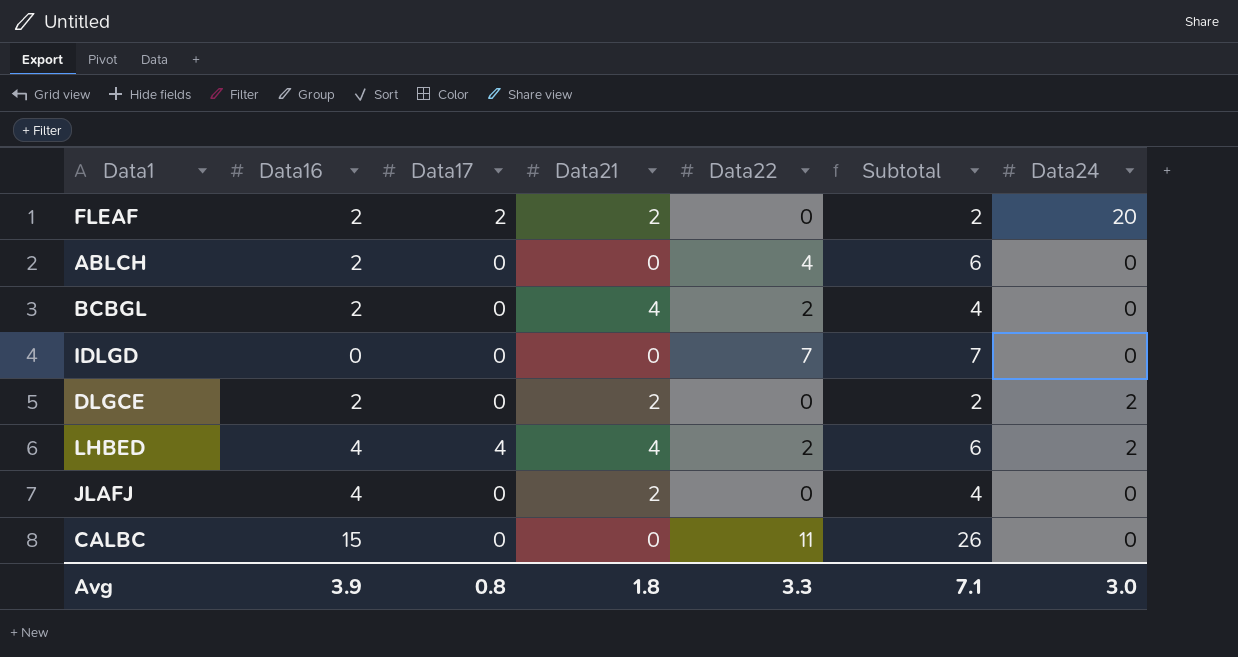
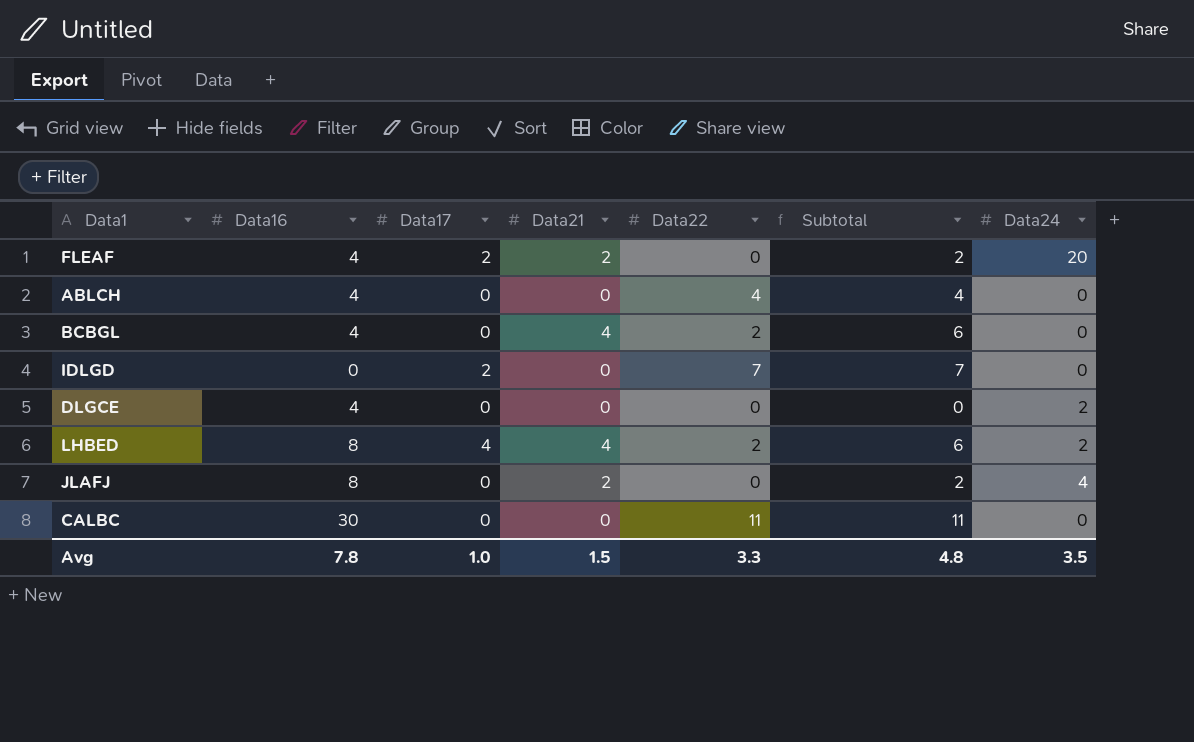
column Subtotal | formula: [Data16] + [Data22] -> [Data21] + [Data22]
FLEAF | Data16: 2 -> 4
ABLCH | Data16: 2 -> 4
BCBGL | Data16: 2 -> 4
IDLGD | Data17: 0 -> 2
DLGCE | Data16: 2 -> 4
DLGCE | Data21: 2 -> 0
LHBED | Data16: 4 -> 8
JLAFJ | Data16: 4 -> 8
JLAFJ | Data24: 0 -> 4
CALBC | Data16: 15 -> 30
Avg | Data16: 3.9 -> 7.8
Avg | Data17: 0.8 -> 1.0
Avg | Data21: 1.8 -> 1.5
Avg | Subtotal: 7.1 -> 4.8
Avg | Data24: 3.0 -> 3.5

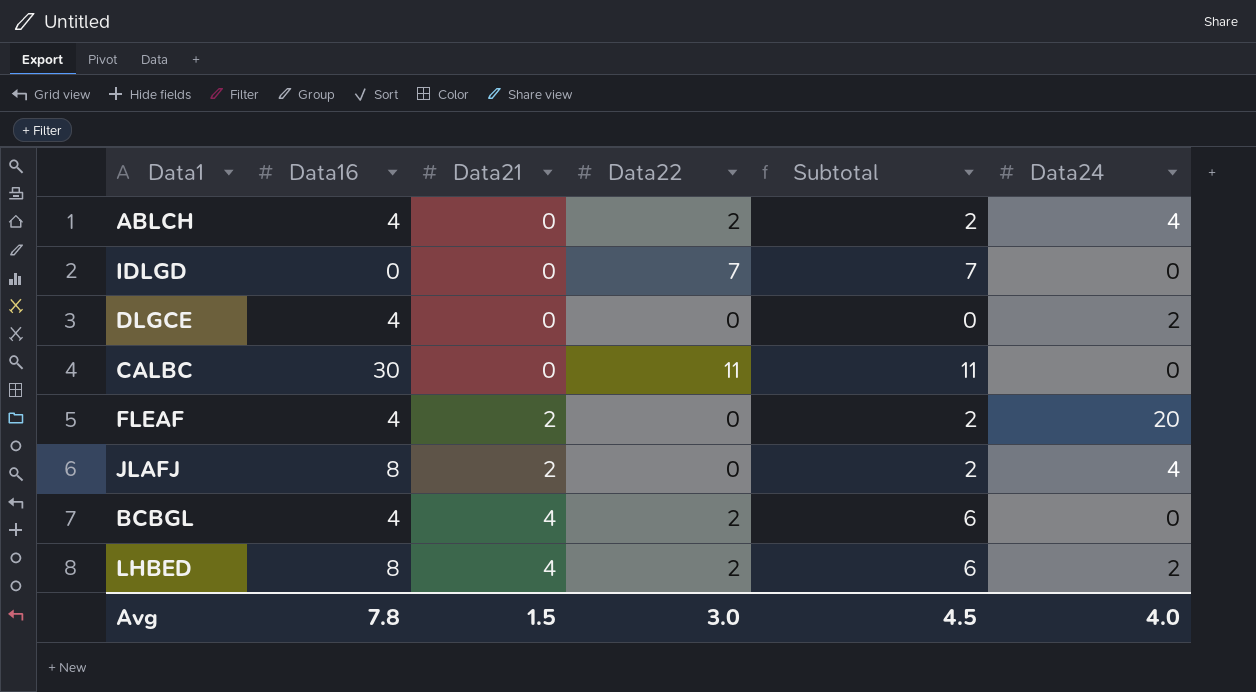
row order: none -> Data21 ascending
column Data17 | position: 3 -> none
ABLCH | Data22: 4 -> 2
ABLCH | Subtotal: 4 -> 2
ABLCH | Data24: 0 -> 4
Avg | Data22: 3.3 -> 3.0
Avg | Subtotal: 4.8 -> 4.5
Avg | Data24: 3.5 -> 4.0

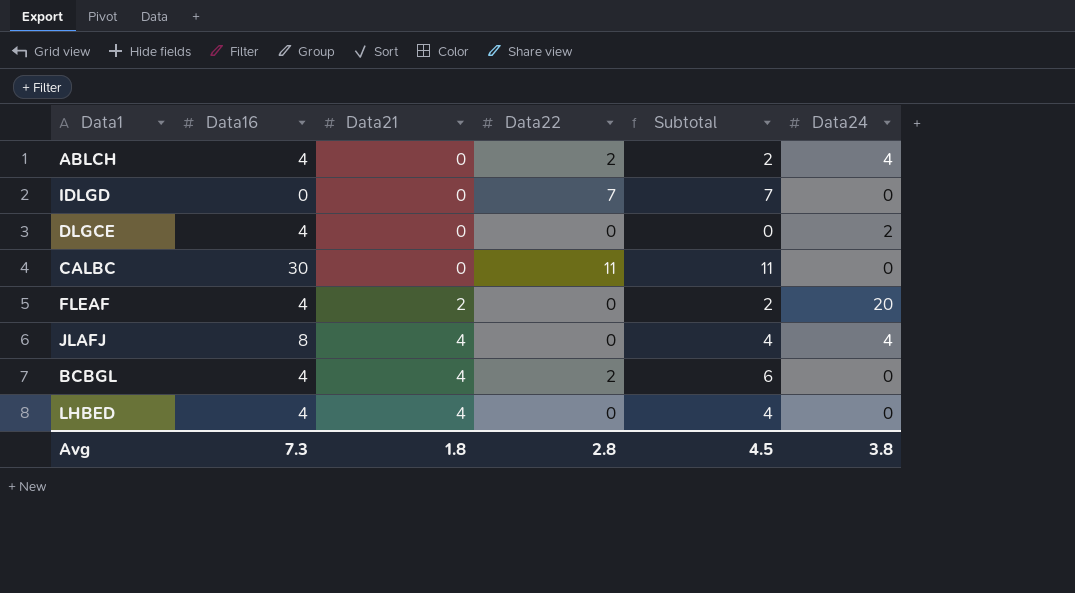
JLAFJ | Data21: 2 -> 4
JLAFJ | Subtotal: 2 -> 4
LHBED | Data16: 8 -> 4
LHBED | Data22: 2 -> 0
LHBED | Subtotal: 6 -> 4
LHBED | Data24: 2 -> 0
Avg | Data16: 7.8 -> 7.3
Avg | Data21: 1.5 -> 1.8
Avg | Data22: 3.0 -> 2.8
Avg | Data24: 4.0 -> 3.8

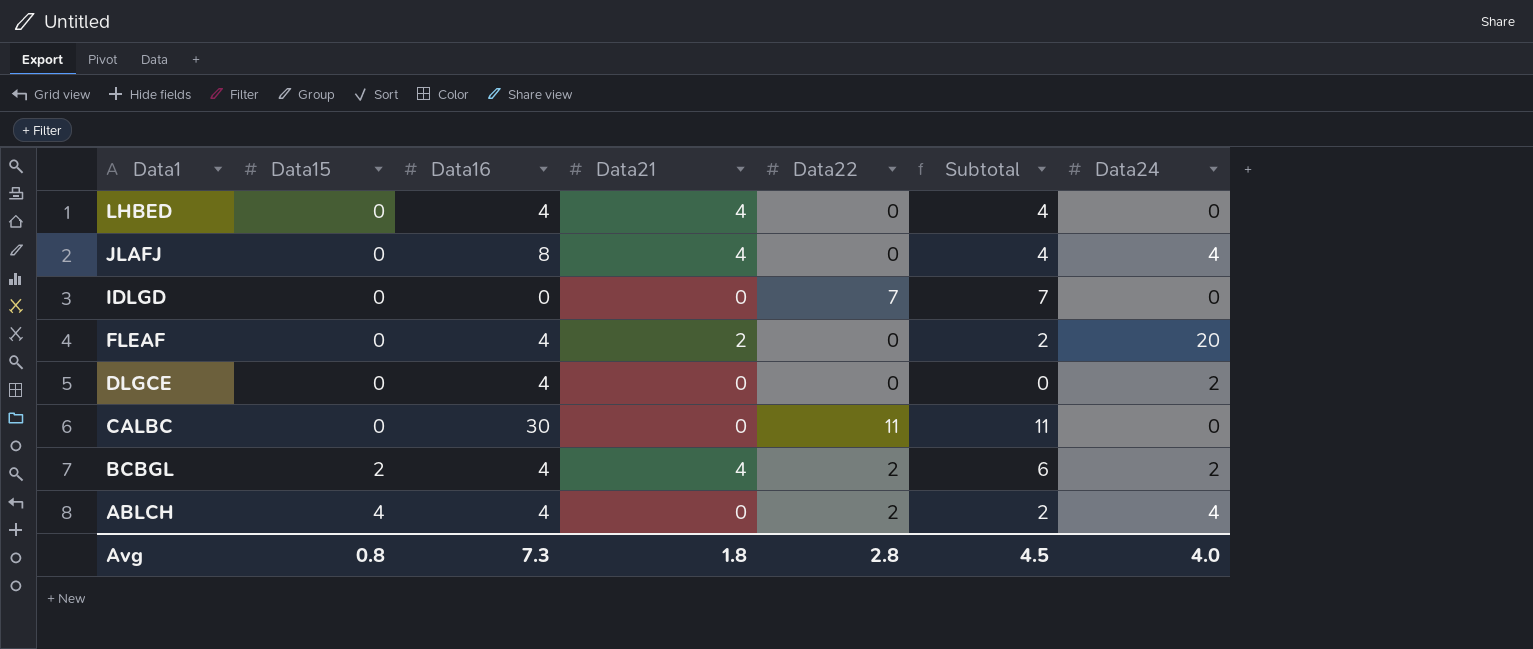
row order: Data21 ascending -> Data1 descending
column Data15 | position: none -> 2
BCBGL | Data24: 0 -> 2
Avg | Data24: 3.8 -> 4.0

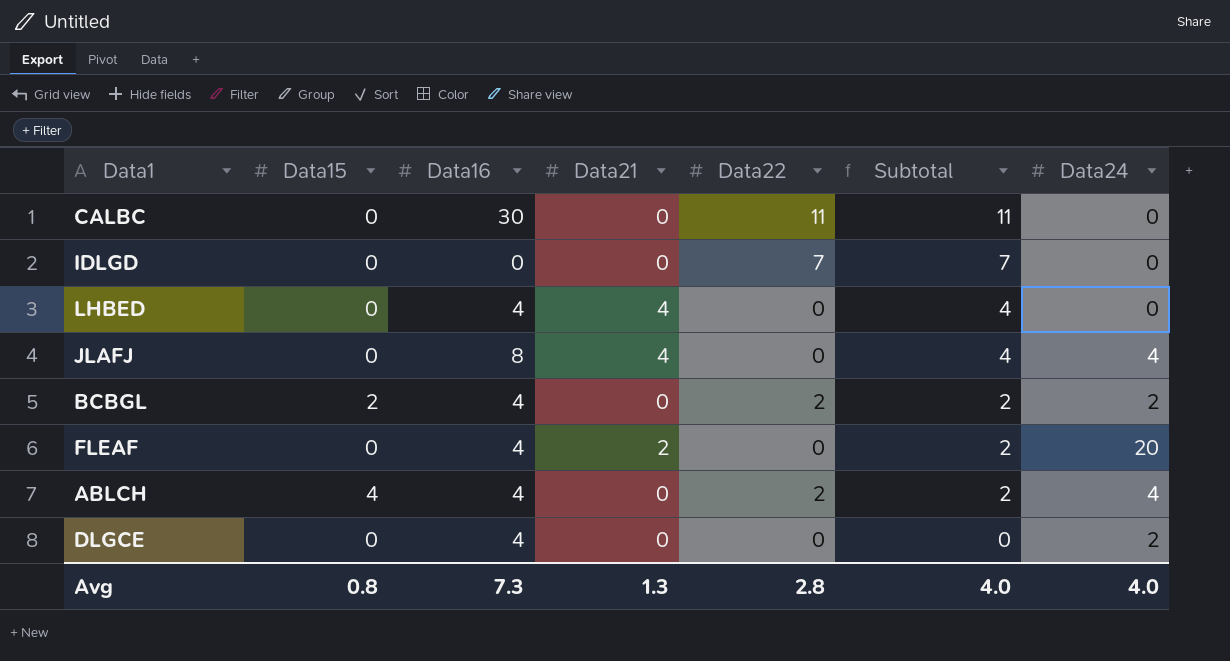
row order: Data1 descending -> Subtotal descending
BCBGL | Data21: 4 -> 0
BCBGL | Subtotal: 6 -> 2
Avg | Data21: 1.8 -> 1.3
Avg | Subtotal: 4.5 -> 4.0

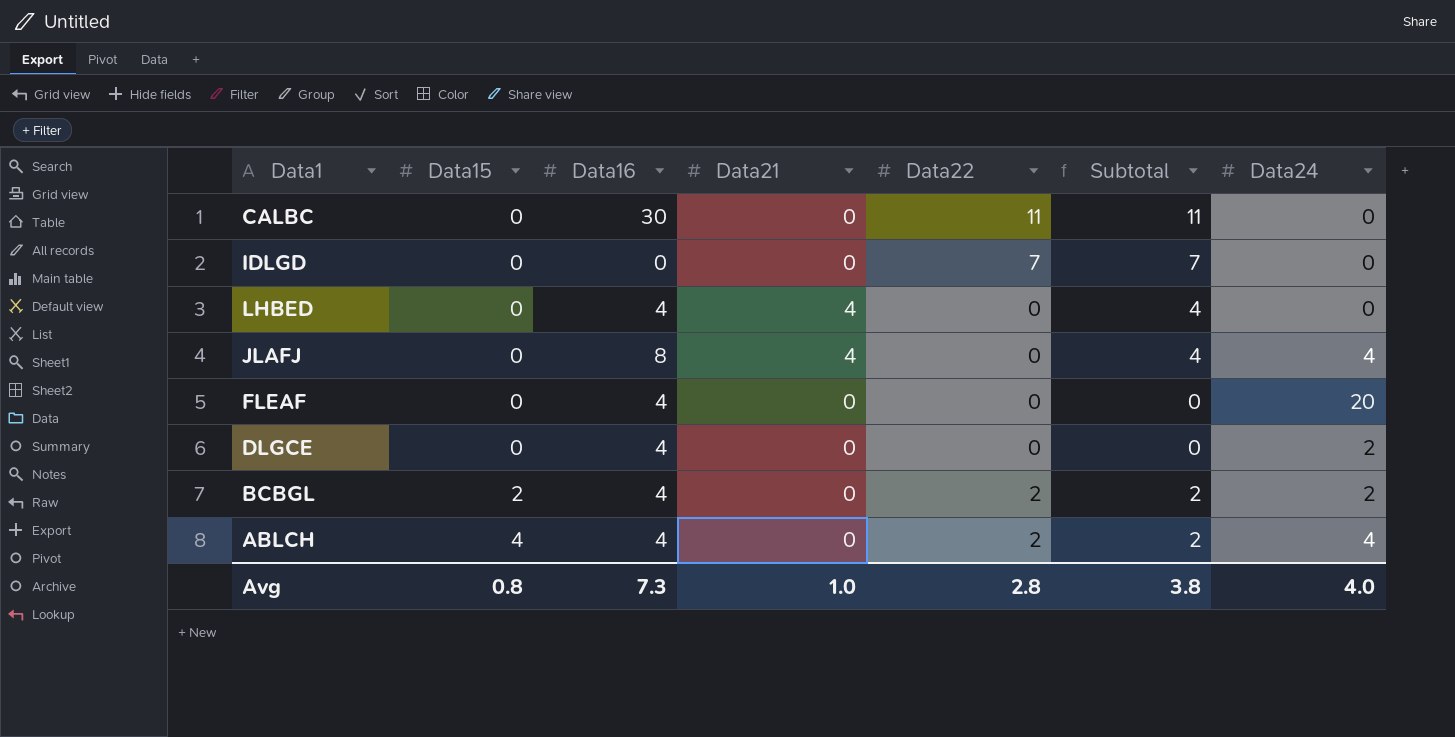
row order: Subtotal descending -> Data15 ascending
FLEAF | Data21: 2 -> 0
FLEAF | Subtotal: 2 -> 0
Avg | Data21: 1.3 -> 1.0
Avg | Subtotal: 4.0 -> 3.8

